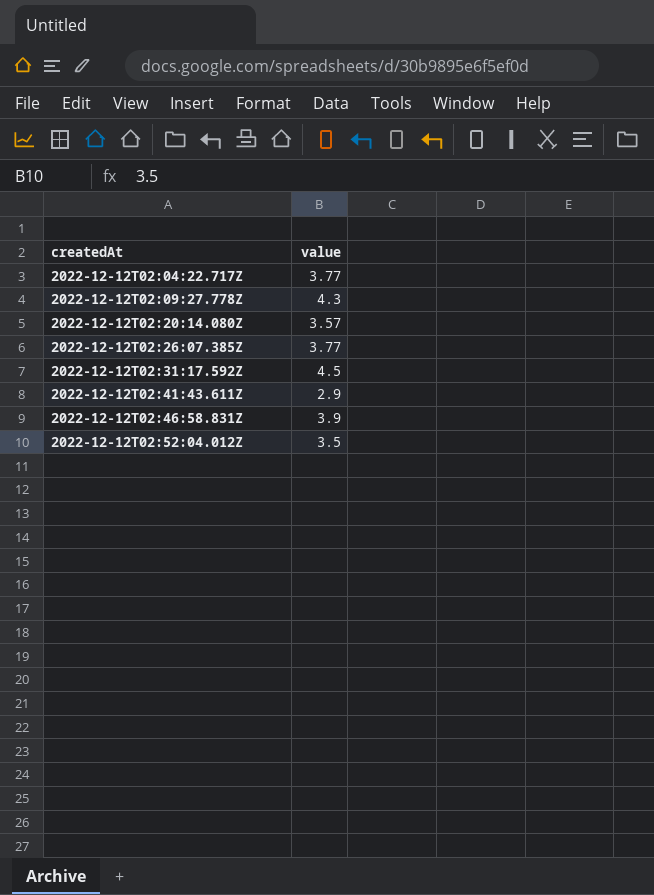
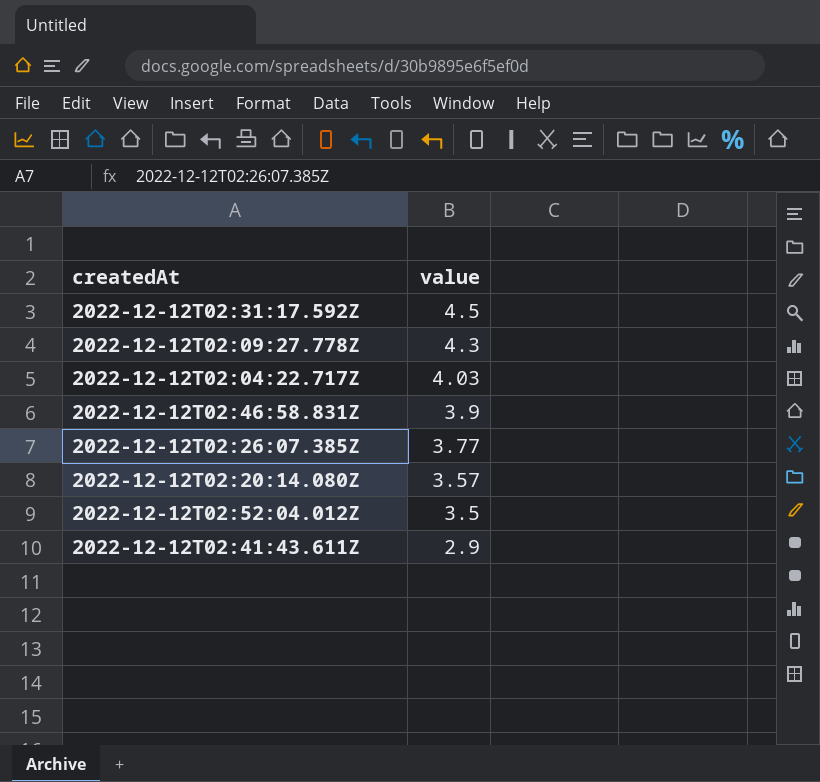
row order: createdAt ascending -> value descending
2022-12-12T02:04:22.717Z | value: 3.77 -> 4.03

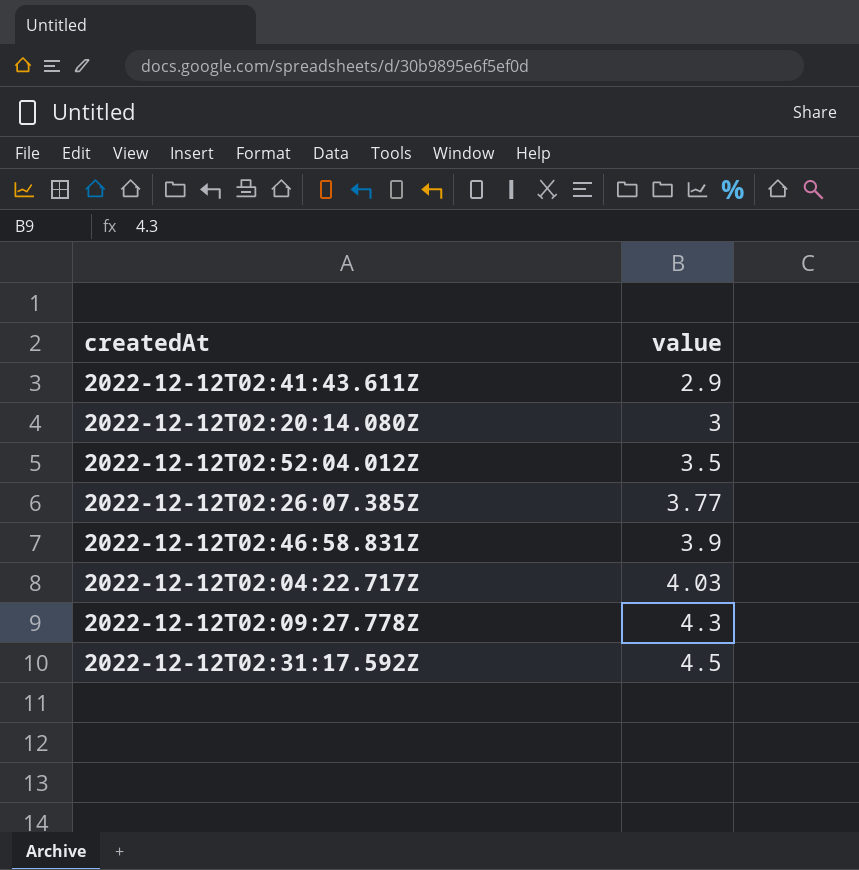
row order: value descending -> value ascending
2022-12-12T02:20:14.080Z | value: 3.57 -> 3

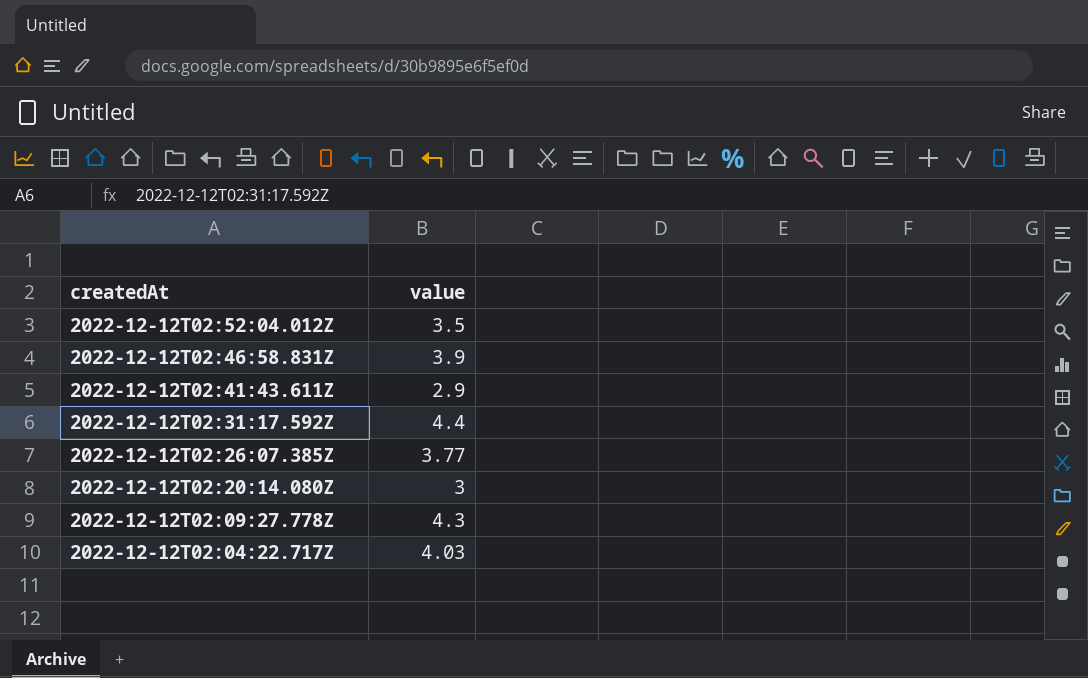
row order: value ascending -> createdAt descending
2022-12-12T02:31:17.592Z | value: 4.5 -> 4.4

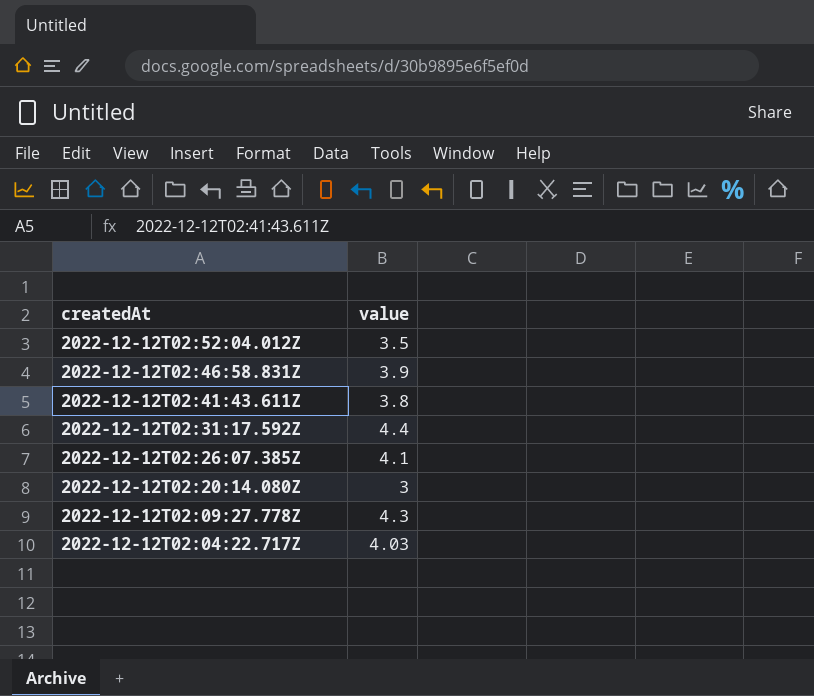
2022-12-12T02:41:43.611Z | value: 2.9 -> 3.8
2022-12-12T02:26:07.385Z | value: 3.77 -> 4.1

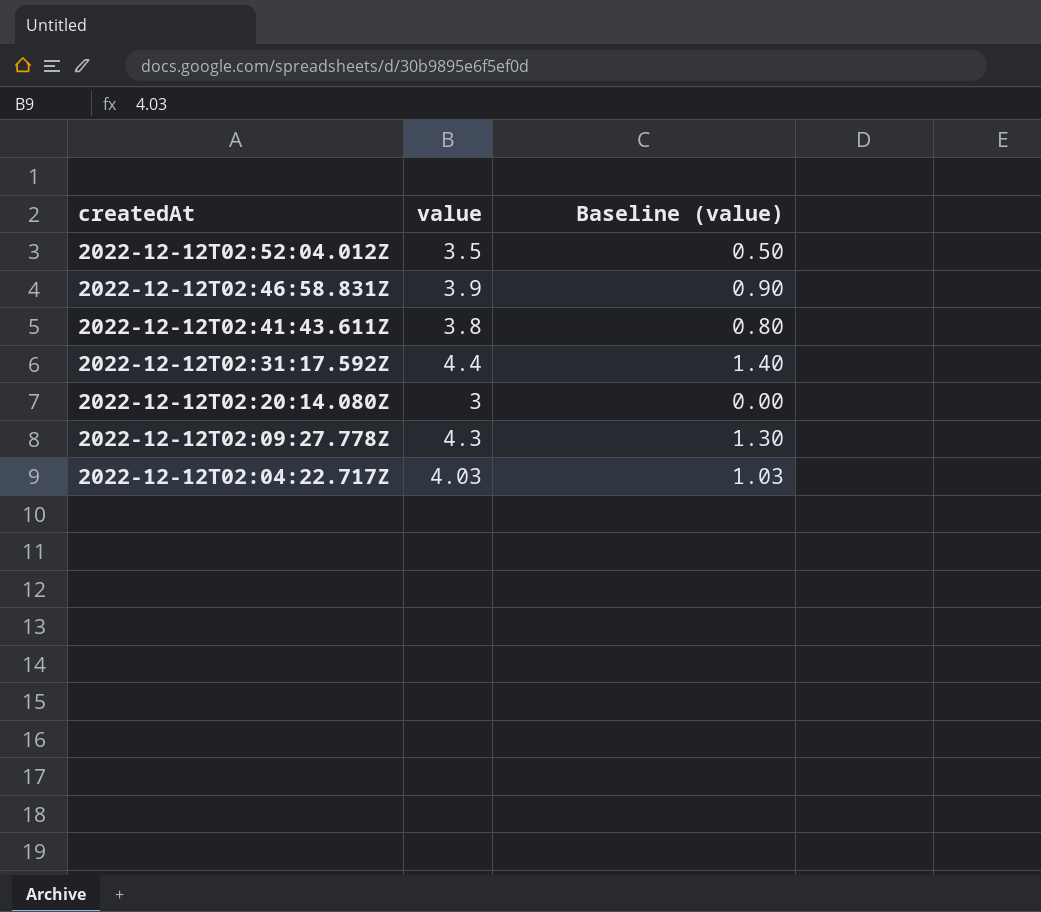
column Baseline (value) | formula: none -> [value] - 3
row 2022-12-12T02:26:07.385Z: 4.1 -> none

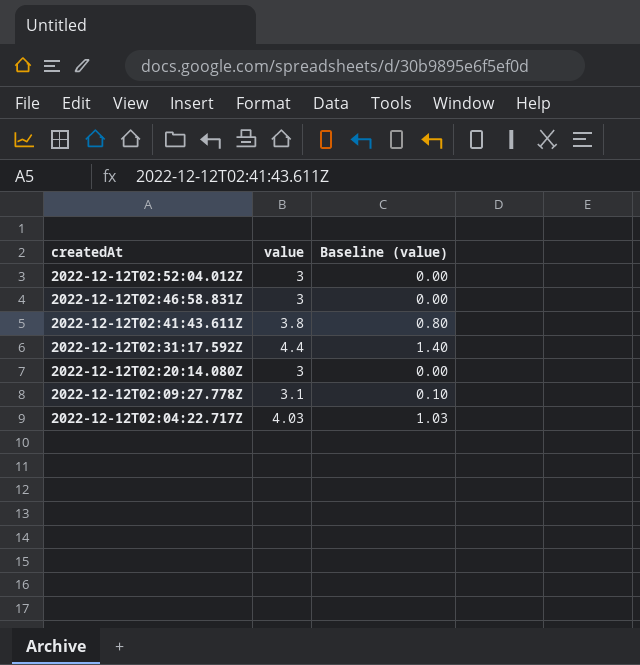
2022-12-12T02:52:04.012Z | value: 3.5 -> 3
2022-12-12T02:52:04.012Z | Baseline (value): 0.50 -> 0.00
2022-12-12T02:46:58.831Z | value: 3.9 -> 3
2022-12-12T02:46:58.831Z | Baseline (value): 0.90 -> 0.00
2022-12-12T02:09:27.778Z | value: 4.3 -> 3.1
2022-12-12T02:09:27.778Z | Baseline (value): 1.30 -> 0.10

